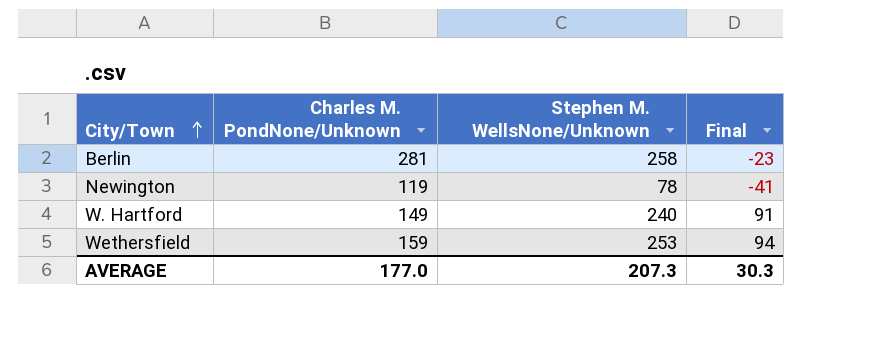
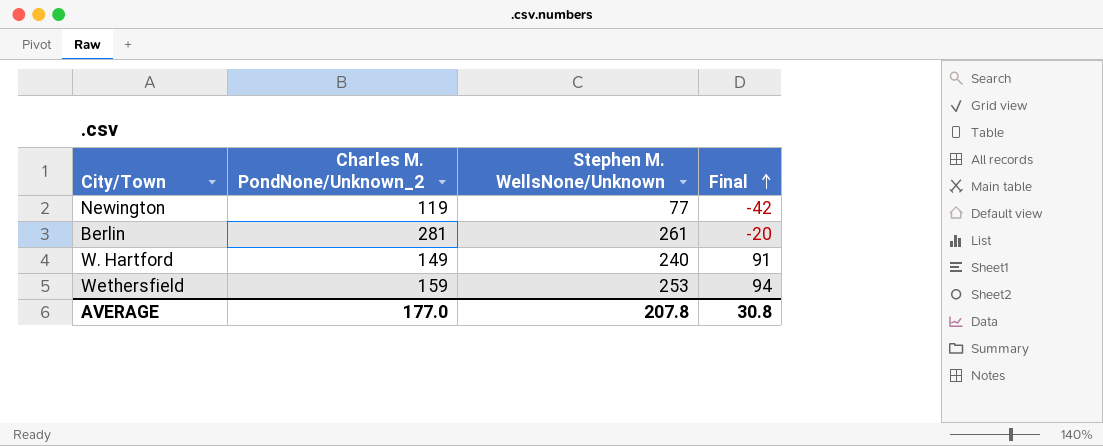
row order: City/Town ascending -> Final ascending
column name: Charles M. PondNone/Unknown -> Charles M. PondNone/Unknown_2
Newington | Stephen M. WellsNone/Unknown: 78 -> 77
Newington | Final: -41 -> -42
Berlin | Stephen M. WellsNone/Unknown: 258 -> 261
Berlin | Final: -23 -> -20
AVERAGE | Stephen M. WellsNone/Unknown: 207.3 -> 207.8
AVERAGE | Final: 30.3 -> 30.8

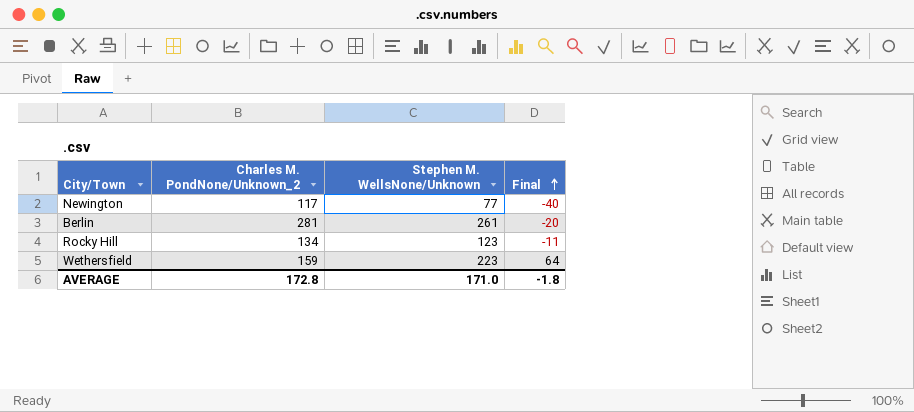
row W. Hartford: 149 | 240 | 91 -> none
Newington | Charles M. PondNone/Unknown_2: 119 -> 117
Newington | Final: -42 -> -40
row Rocky Hill: none -> 134 | 123 | -11
Wethersfield | Stephen M. WellsNone/Unknown: 253 -> 223
Wethersfield | Final: 94 -> 64
AVERAGE | Charles M. PondNone/Unknown_2: 177.0 -> 172.8
AVERAGE | Stephen M. WellsNone/Unknown: 207.8 -> 171.0
AVERAGE | Final: 30.8 -> -1.8

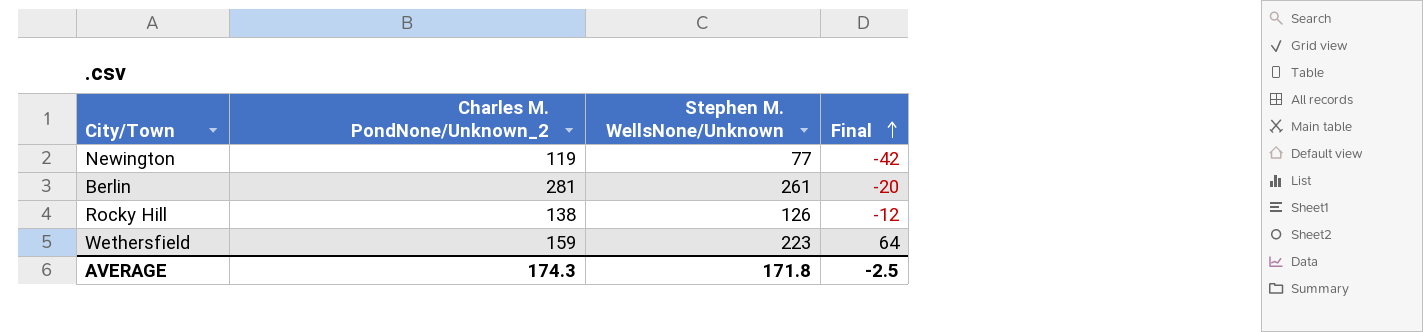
Newington | Charles M. PondNone/Unknown_2: 117 -> 119
Newington | Final: -40 -> -42
Rocky Hill | Charles M. PondNone/Unknown_2: 134 -> 138
Rocky Hill | Stephen M. WellsNone/Unknown: 123 -> 126
Rocky Hill | Final: -11 -> -12
AVERAGE | Charles M. PondNone/Unknown_2: 172.8 -> 174.3
AVERAGE | Stephen M. WellsNone/Unknown: 171.0 -> 171.8
AVERAGE | Final: -1.8 -> -2.5

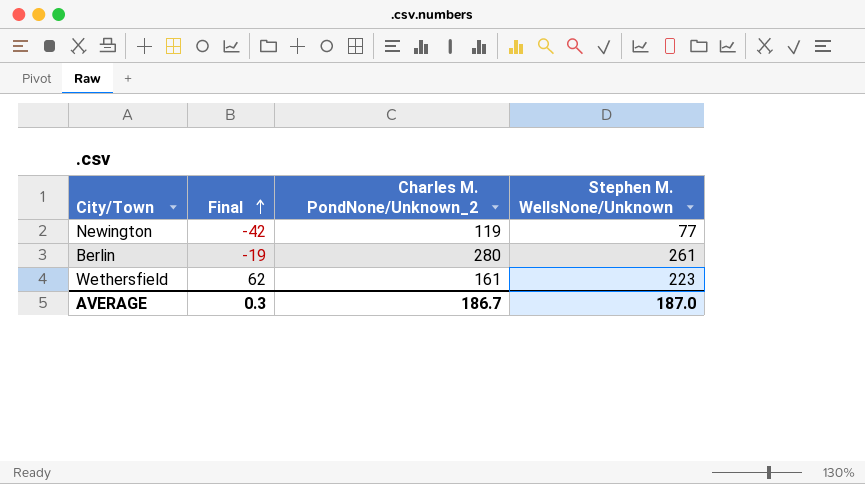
column Final | position: 4 -> 2
row Rocky Hill: 138 | 126 | -12 -> none
Berlin | Final: -20 -> -19
Berlin | Charles M. PondNone/Unknown_2: 281 -> 280
Wethersfield | Final: 64 -> 62
Wethersfield | Charles M. PondNone/Unknown_2: 159 -> 161
AVERAGE | Final: -2.5 -> 0.3
AVERAGE | Charles M. PondNone/Unknown_2: 174.3 -> 186.7
AVERAGE | Stephen M. WellsNone/Unknown: 171.8 -> 187.0

